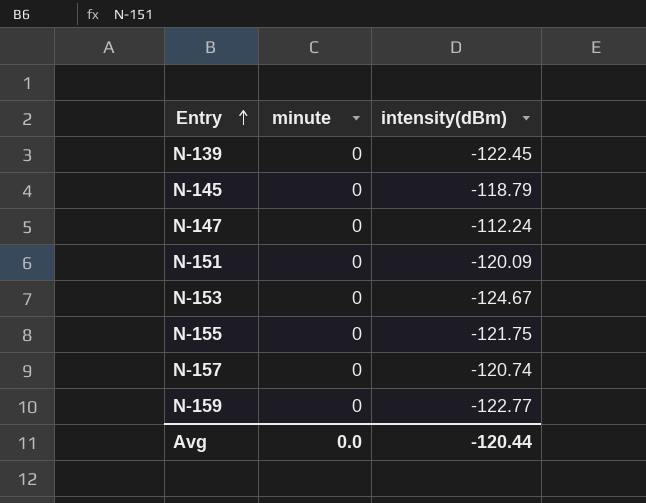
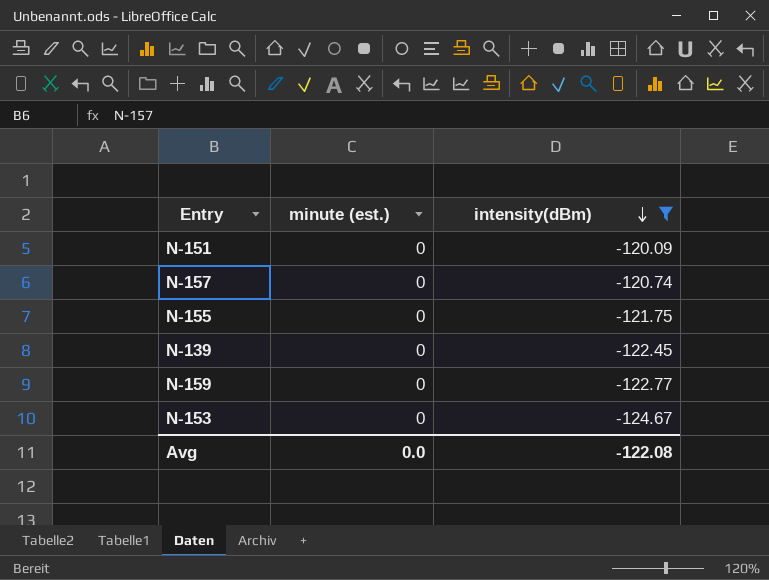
filter: none -> intensity(dBm) <= -120.09
row order: Entry ascending -> intensity(dBm) descending
column name: minute -> minute (est.)
Avg | intensity(dBm): -120.44 -> -122.08

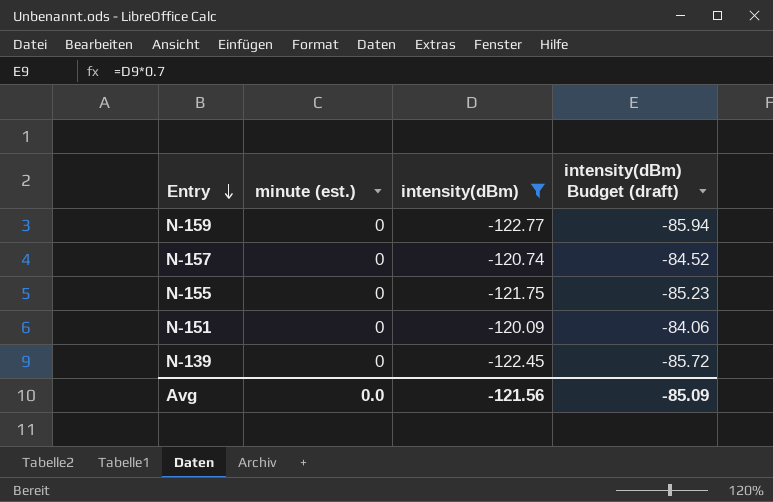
row order: intensity(dBm) descending -> Entry descending
column intensity(dBm) Budget (draft) | formula: none -> [intensity(dBm)] * 0.7
row N-153: 0 | -124.67 -> none
Avg | intensity(dBm): -122.08 -> -121.56

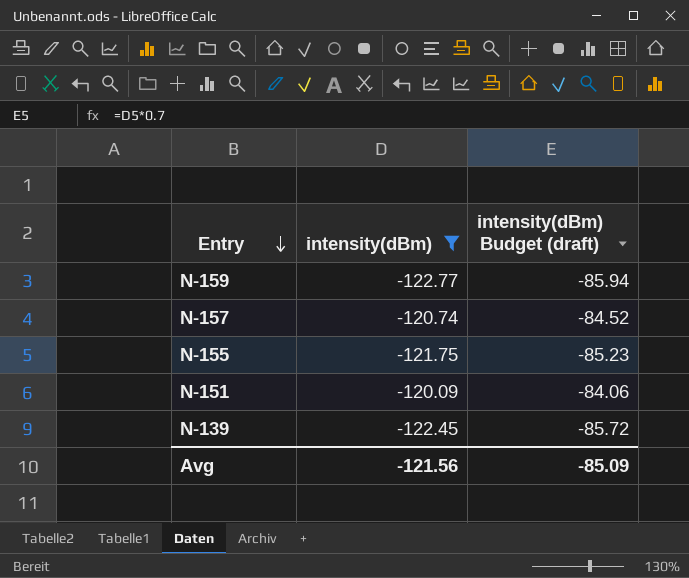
column minute (est.) | position: 2 -> none

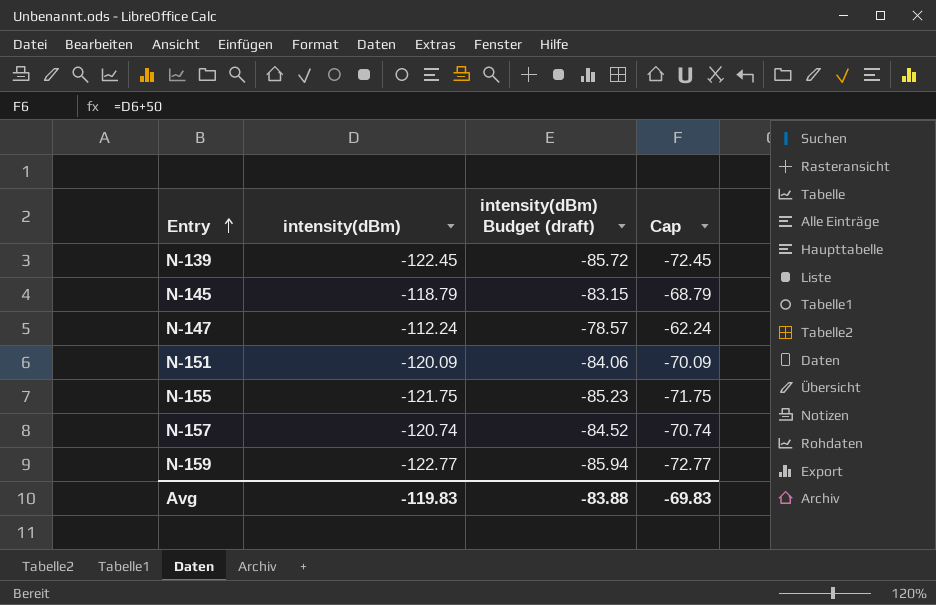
filter: intensity(dBm) <= -120.09 -> none
row order: Entry descending -> Entry ascending
column Cap | formula: none -> [intensity(dBm)] + 50
Avg | intensity(dBm): -121.56 -> -119.83
Avg | intensity(dBm) Budget (draft): -85.09 -> -83.88

